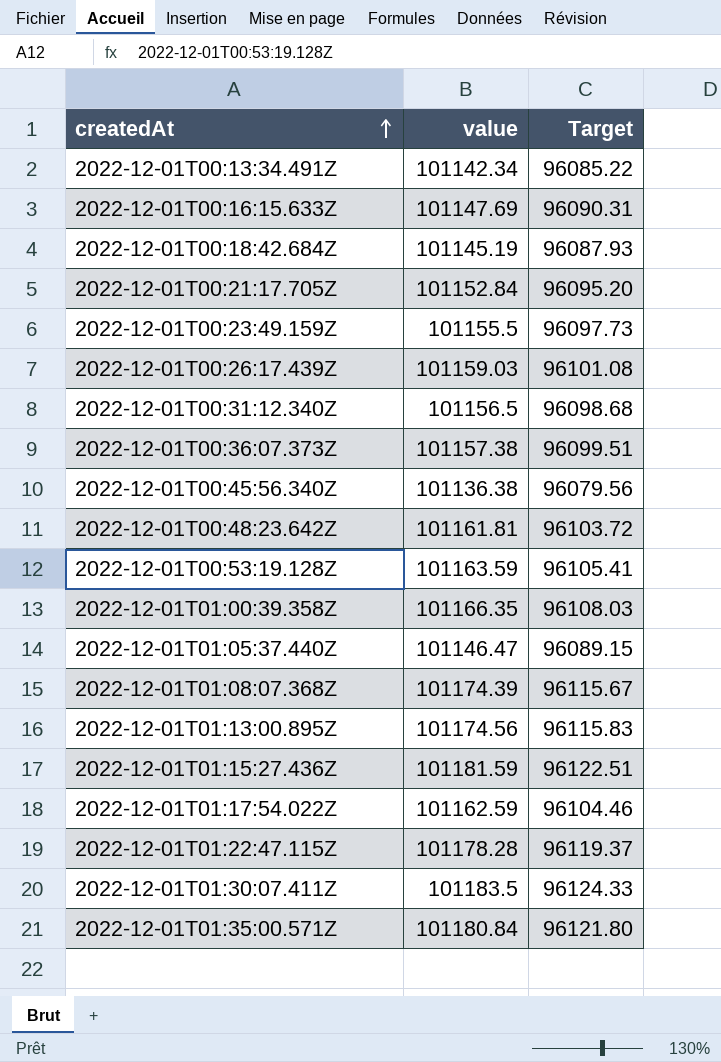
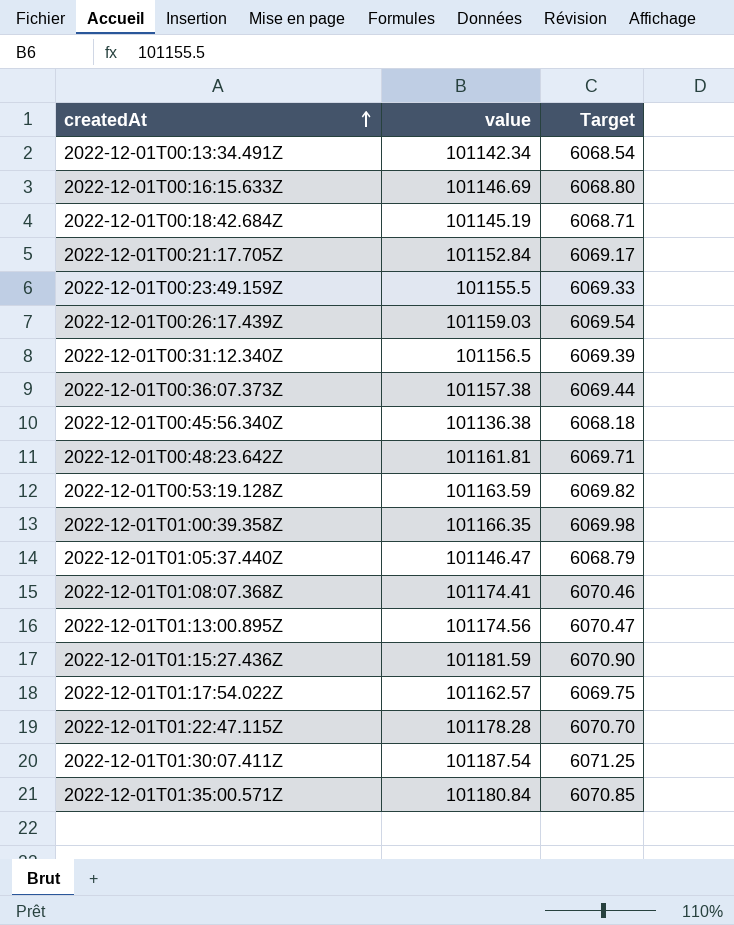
column Target | formula: [value] * 0.95 -> [value] * 0.06
2022-12-01T00:16:15.633Z | value: 101147.69 -> 101146.69
2022-12-01T01:08:07.368Z | value: 101174.39 -> 101174.41
2022-12-01T01:17:54.022Z | value: 101162.59 -> 101162.57
2022-12-01T01:30:07.411Z | value: 101183.5 -> 101187.54

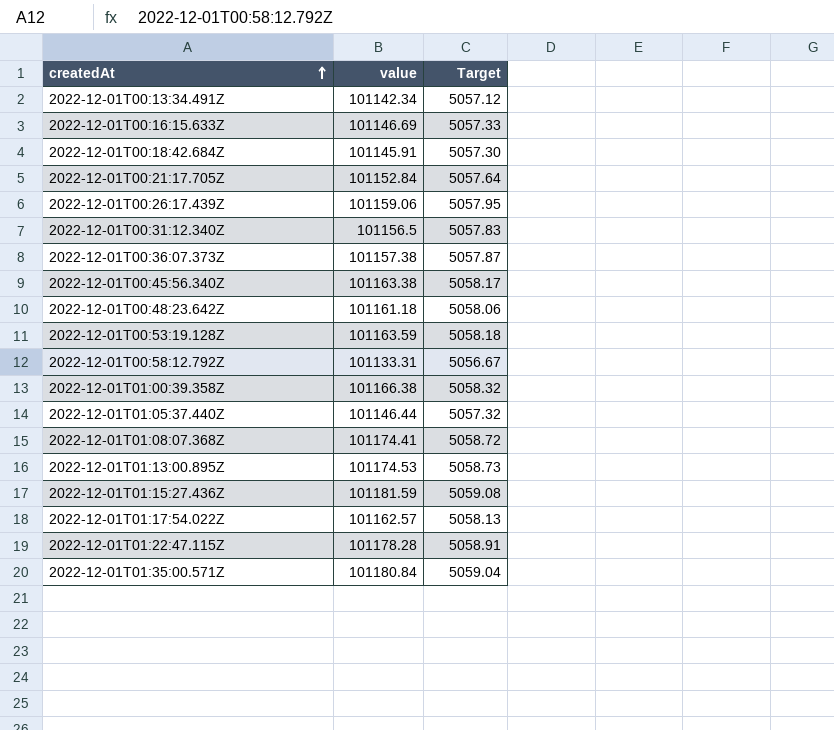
column Target | formula: [value] * 0.06 -> [value] * 0.05
row 2022-12-01T00:23:49.159Z: 101155.5 | 6069.33 -> none
row 2022-12-01T01:30:07.411Z: 101187.54 | 6071.25 -> none
2022-12-01T00:18:42.684Z | value: 101145.19 -> 101145.91
2022-12-01T00:26:17.439Z | value: 101159.03 -> 101159.06
2022-12-01T00:45:56.340Z | value: 101136.38 -> 101163.38
2022-12-01T00:48:23.642Z | value: 101161.81 -> 101161.18
row 2022-12-01T00:58:12.792Z: none -> 101133.31 | 5056.67
2022-12-01T01:00:39.358Z | value: 101166.35 -> 101166.38
2022-12-01T01:05:37.440Z | value: 101146.47 -> 101146.44
2022-12-01T01:13:00.895Z | value: 101174.56 -> 101174.53

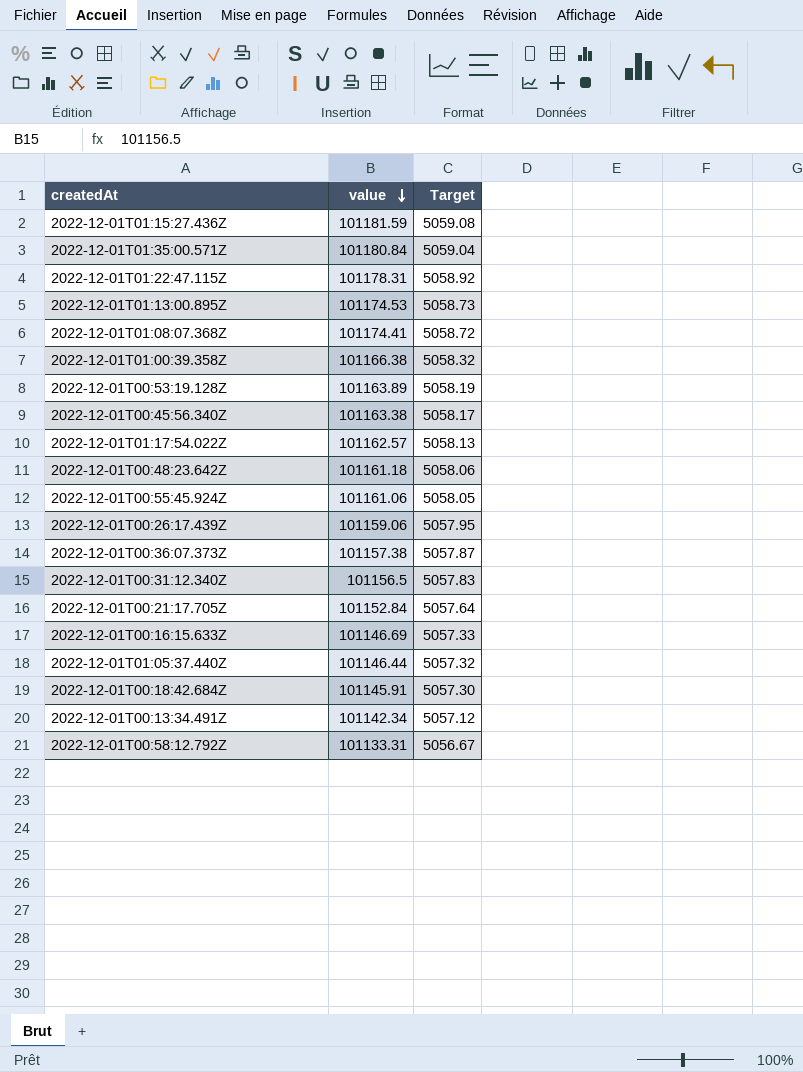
row order: createdAt ascending -> value descending
2022-12-01T01:22:47.115Z | value: 101178.28 -> 101178.31
2022-12-01T01:22:47.115Z | Target: 5058.91 -> 5058.92
2022-12-01T00:53:19.128Z | value: 101163.59 -> 101163.89
2022-12-01T00:53:19.128Z | Target: 5058.18 -> 5058.19
row 2022-12-01T00:55:45.924Z: none -> 101161.06 | 5058.05

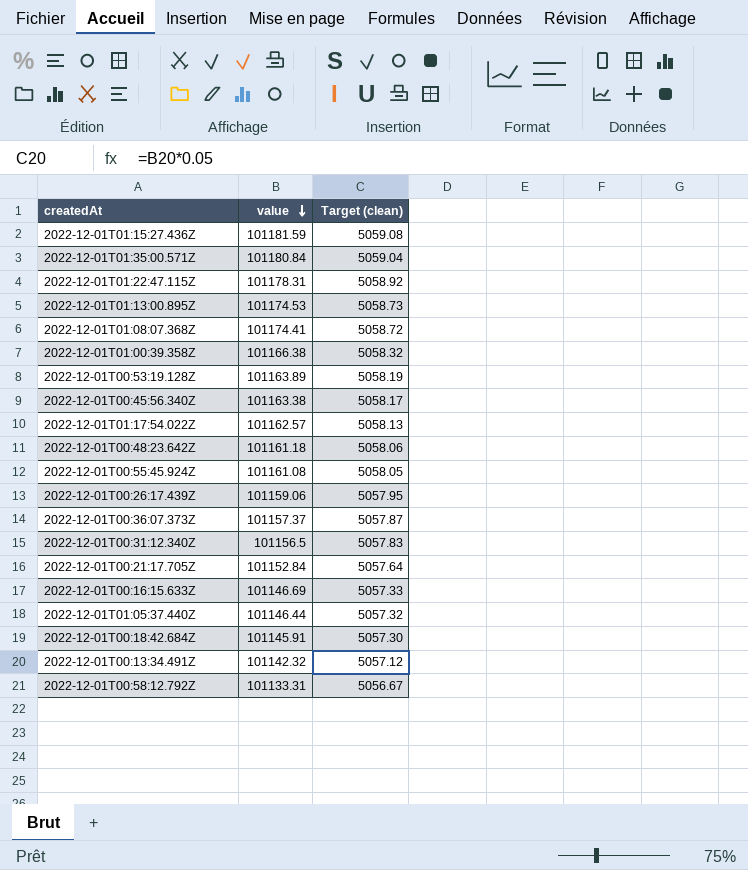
column name: Target -> Target (clean)
2022-12-01T00:55:45.924Z | value: 101161.06 -> 101161.08
2022-12-01T00:36:07.373Z | value: 101157.38 -> 101157.37
2022-12-01T00:13:34.491Z | value: 101142.34 -> 101142.32

